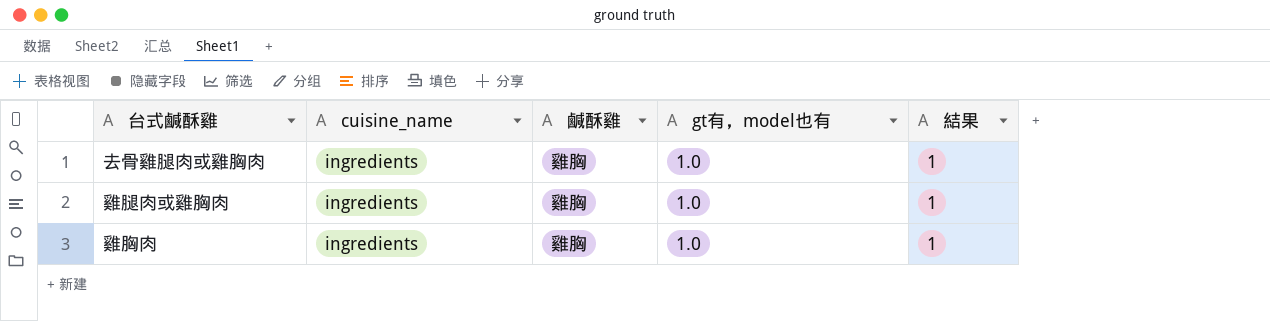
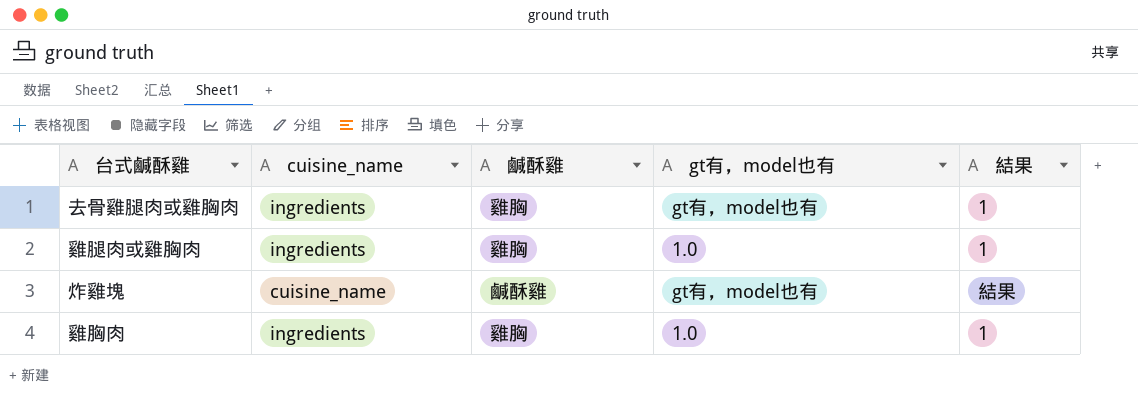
去骨雞腿肉或雞胸肉 | gt有，model也有: 1.0 -> gt有，model也有
row 炸雞塊: none -> cuisine_name | 鹹酥雞 | gt有，model也有 | 結果

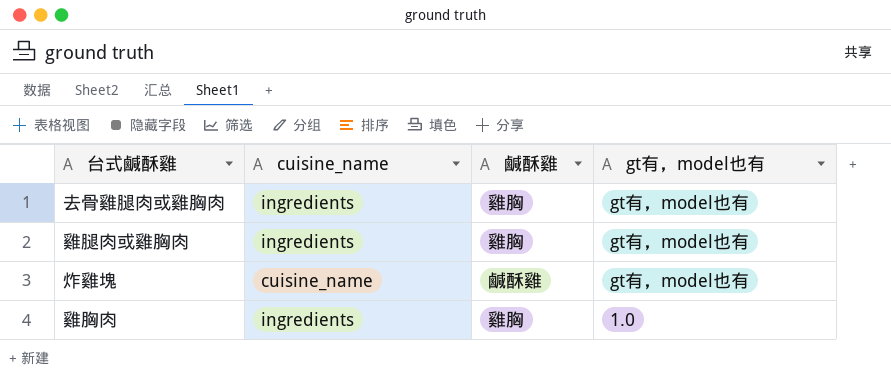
column 結果 | position: 5 -> none
雞腿肉或雞胸肉 | gt有，model也有: 1.0 -> gt有，model也有

